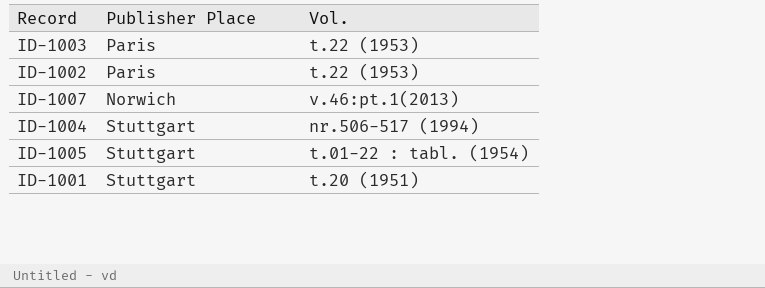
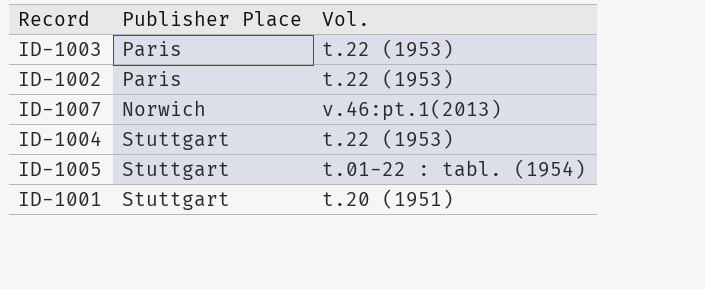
ID-1004 | Vol.: nr.506-517 (1994) -> t.22 (1953)

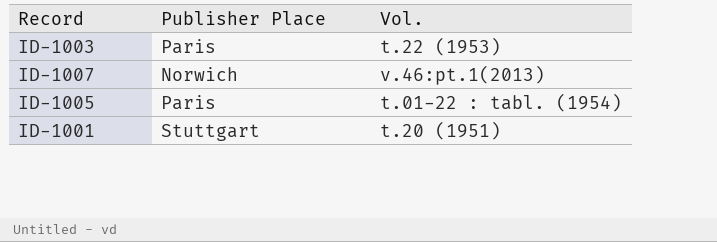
row ID-1002: Paris | t.22 (1953) -> none
row ID-1004: Stuttgart | t.22 (1953) -> none
ID-1005 | Publisher Place: Stuttgart -> Paris

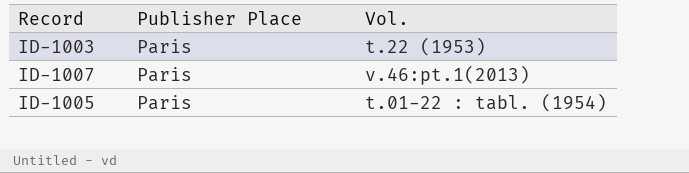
row ID-1001: Stuttgart | t.20 (1951) -> none
ID-1007 | Publisher Place: Norwich -> Paris

